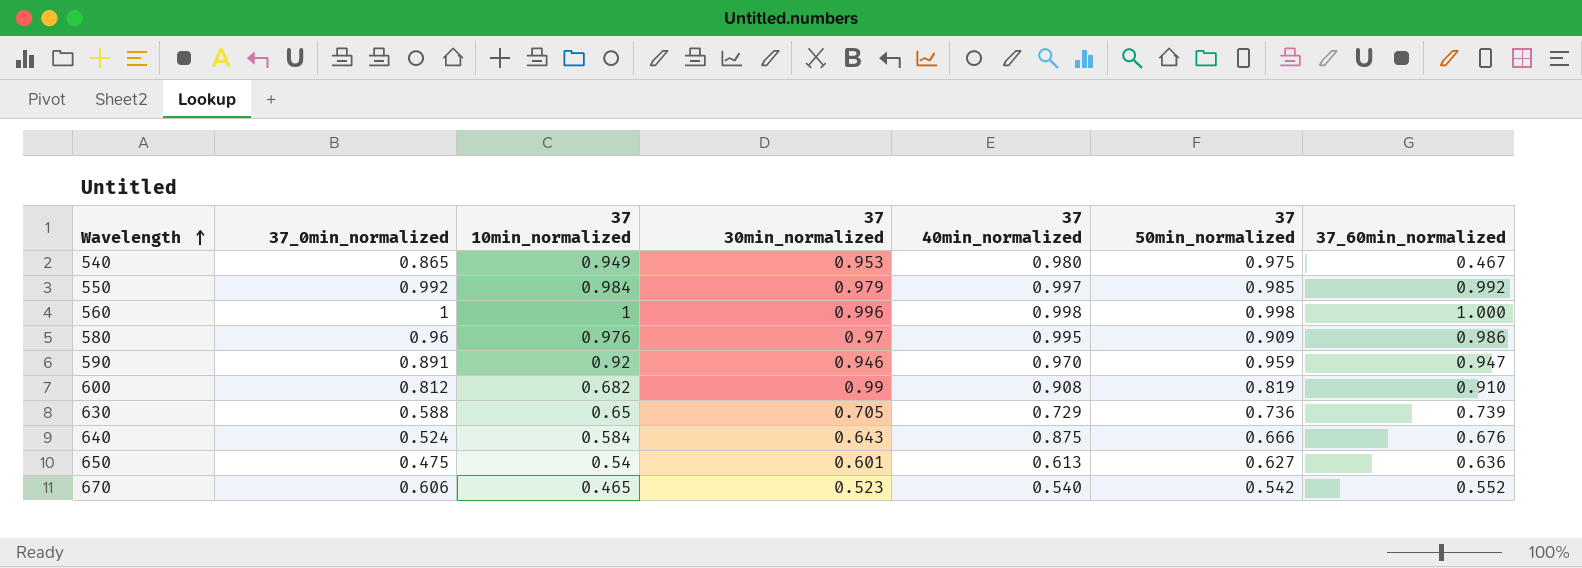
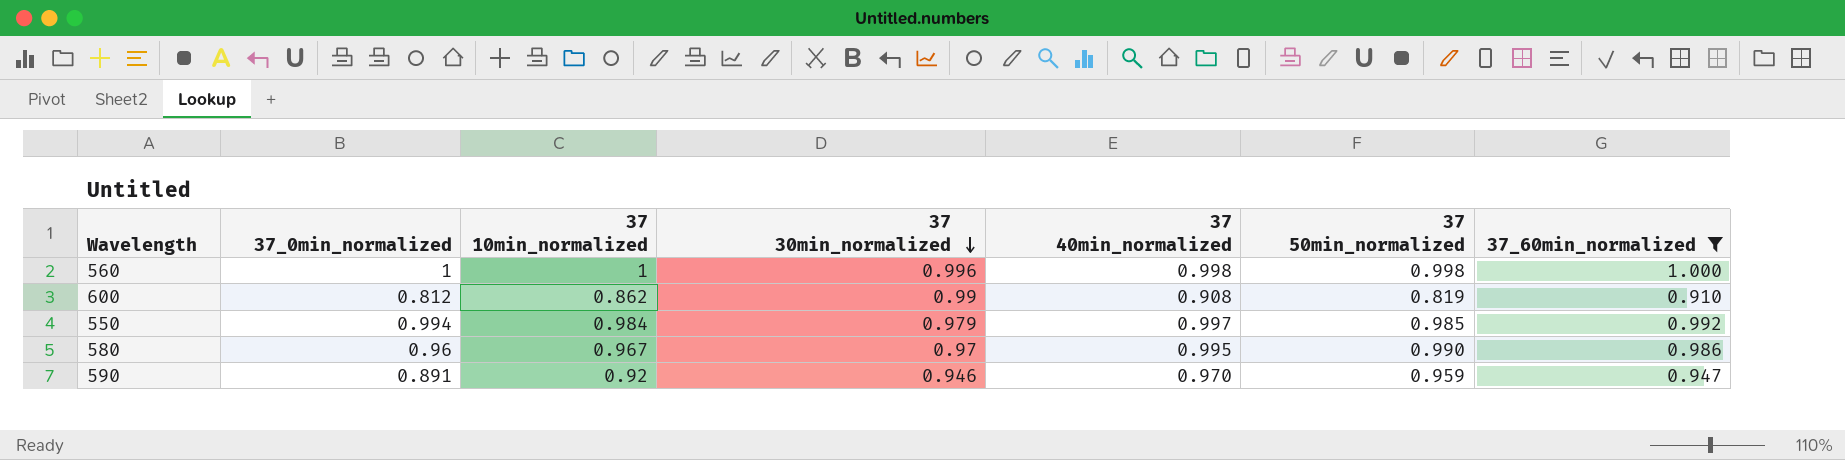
filter: none -> 37_60min_normalized >= 0.910
row order: Wavelength ascending -> 37 30min_normalized descending
600 | 37 10min_normalized: 0.682 -> 0.862
550 | 37_0min_normalized: 0.992 -> 0.994
580 | 37 10min_normalized: 0.976 -> 0.967
580 | 37 50min_normalized: 0.909 -> 0.990

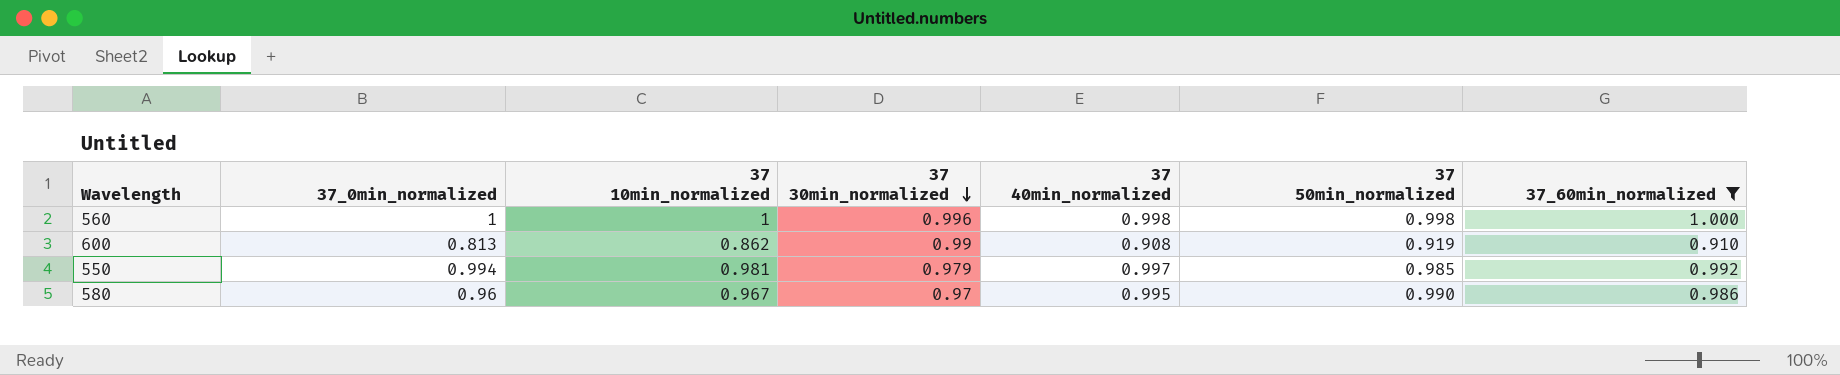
row 590: 0.891 | 0.92 | 0.946 | 0.970 | 0.959 | 0.947 -> none
600 | 37_0min_normalized: 0.812 -> 0.813
600 | 37 50min_normalized: 0.819 -> 0.919
550 | 37 10min_normalized: 0.984 -> 0.981

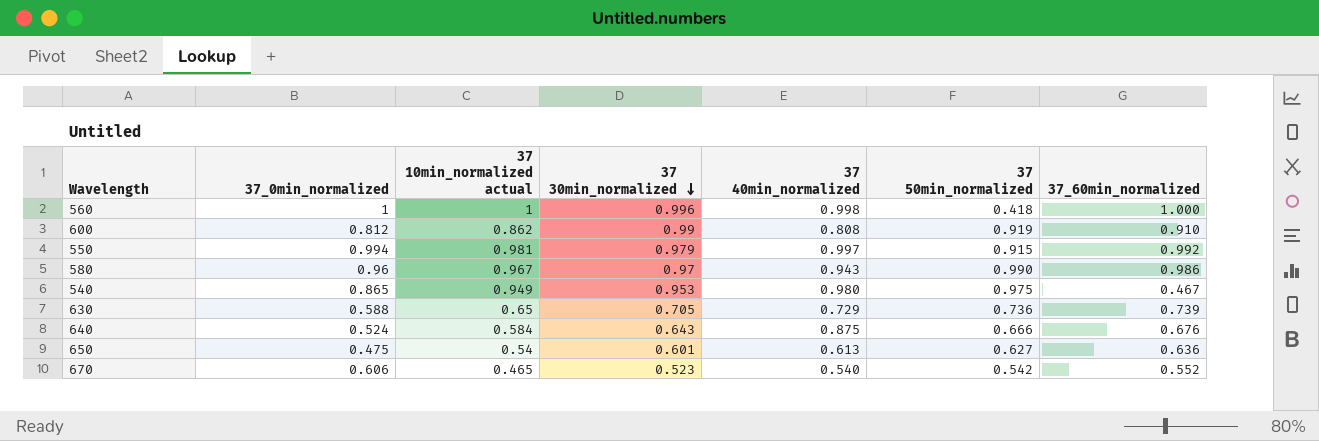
filter: 37_60min_normalized >= 0.910 -> none
column name: 37 10min_normalized -> 37 10min_normalized actual
560 | 37 50min_normalized: 0.998 -> 0.418
600 | 37_0min_normalized: 0.813 -> 0.812
600 | 37 40min_normalized: 0.908 -> 0.808
550 | 37 50min_normalized: 0.985 -> 0.915
580 | 37 40min_normalized: 0.995 -> 0.943

